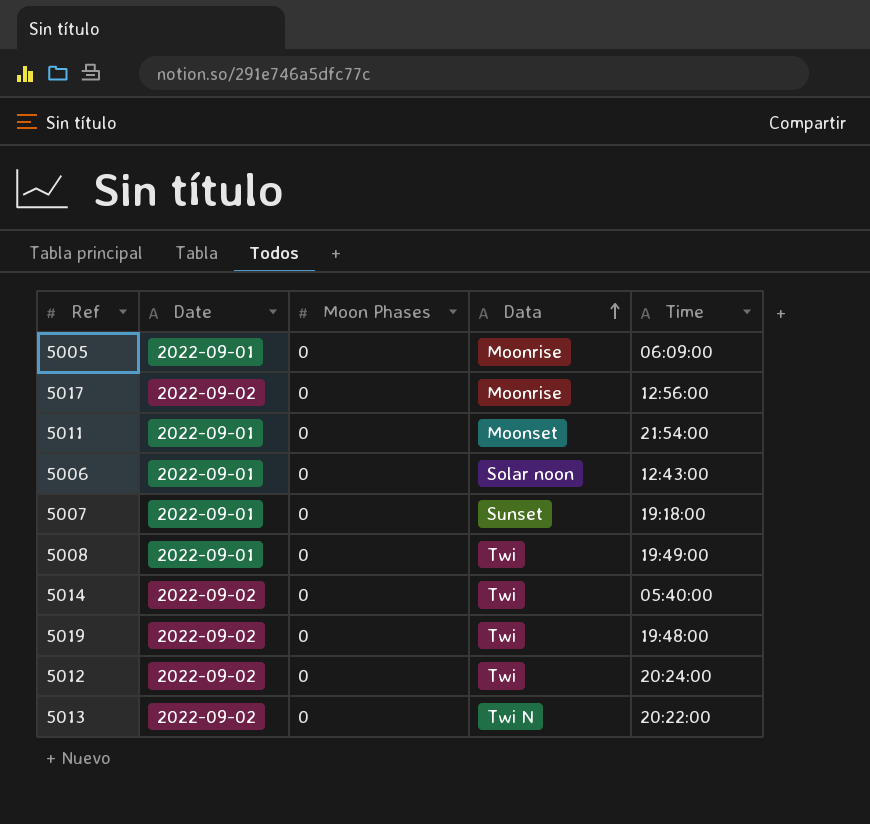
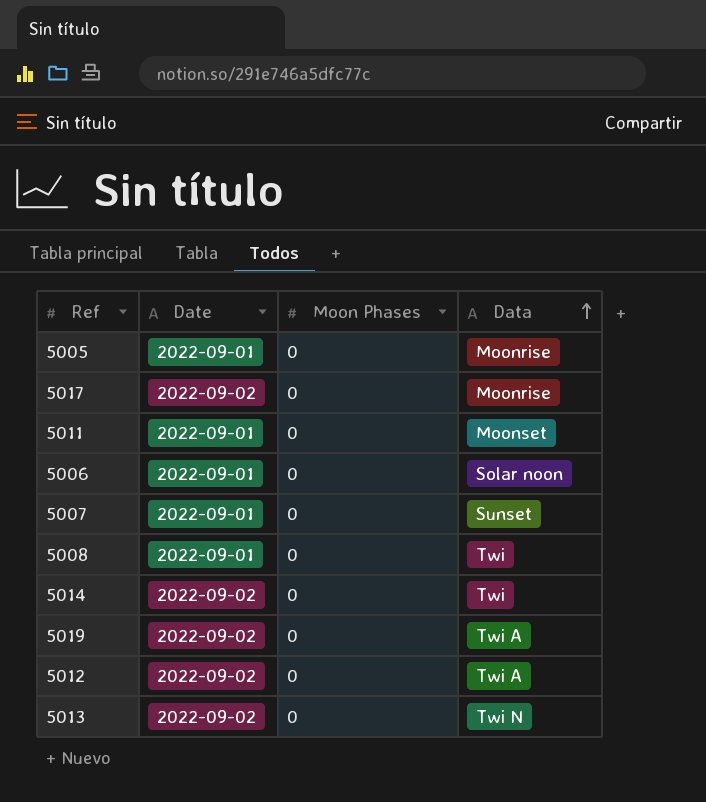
column Time | position: 5 -> none
5019 | Data: Twi -> Twi A
5012 | Data: Twi -> Twi A

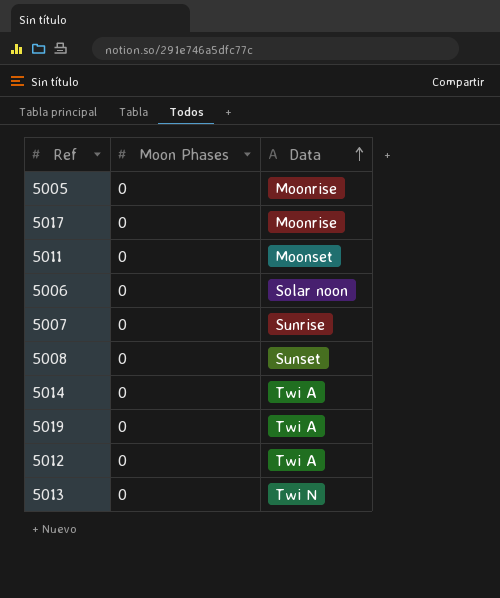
column Date | position: 2 -> none
5007 | Data: Sunset -> Sunrise
5008 | Data: Twi -> Sunset
5014 | Data: Twi -> Twi A

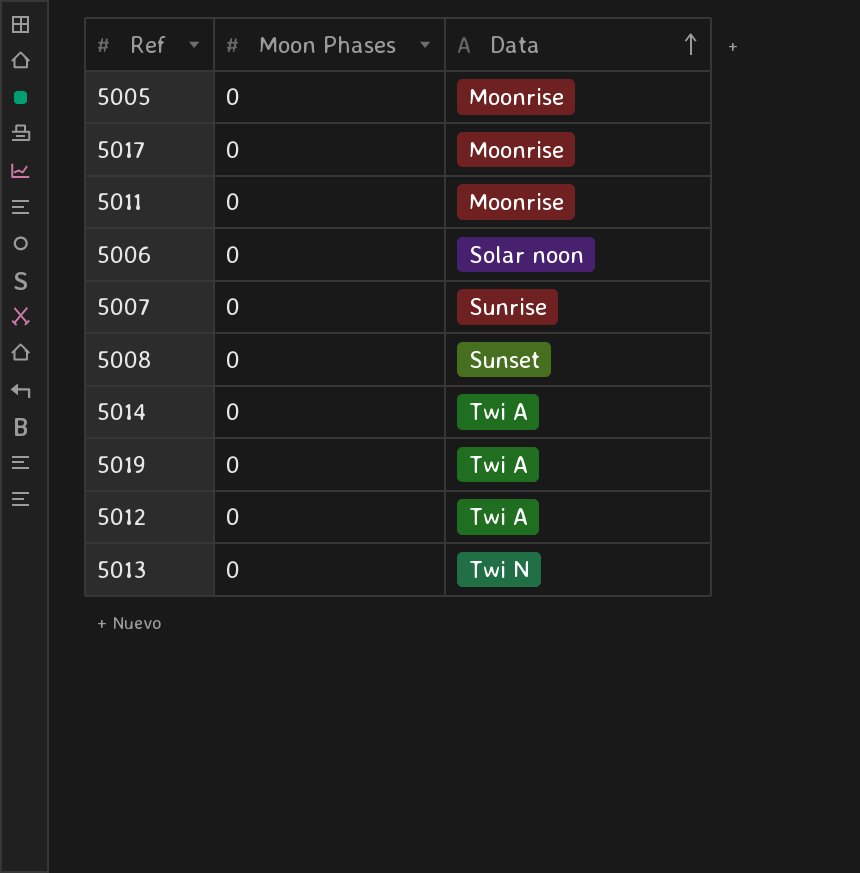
5011 | Data: Moonset -> Moonrise

